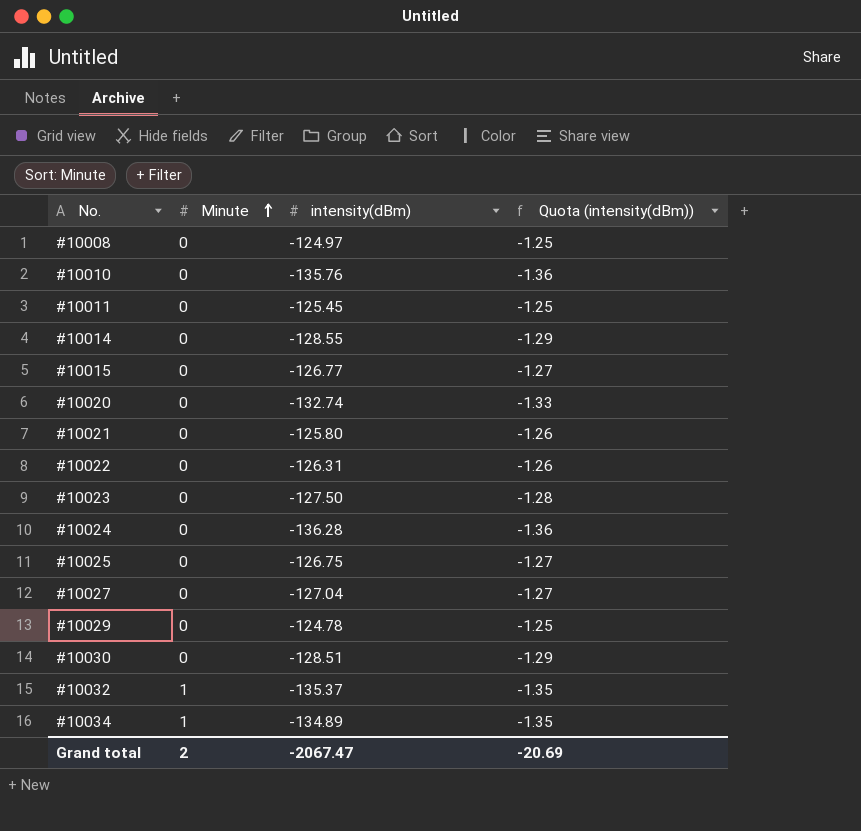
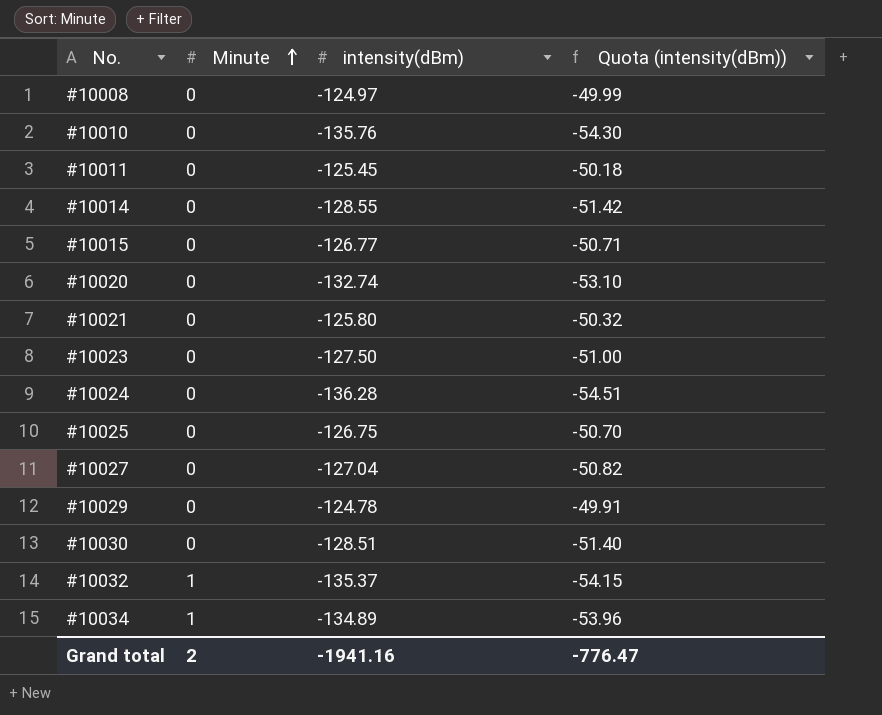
column Quota (intensity(dBm)) | formula: [intensity(dBm)] * 0.01 -> [intensity(dBm)] * 0.4
row #10022: 0 | -126.31 | -1.26 -> none
Grand total | intensity(dBm): -2067.47 -> -1941.16
Grand total | Quota (intensity(dBm)): -20.69 -> -776.47

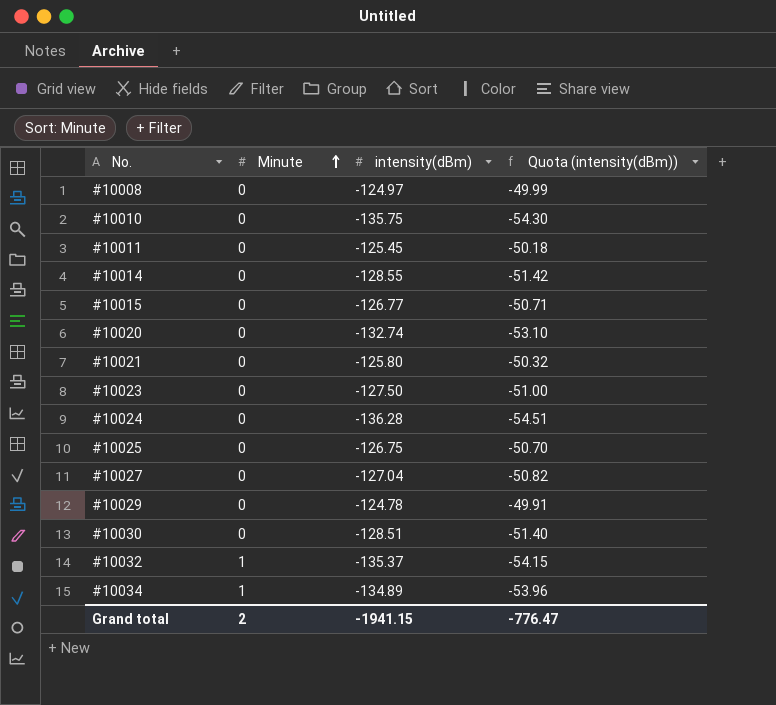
#10010 | intensity(dBm): -135.76 -> -135.75
Grand total | intensity(dBm): -1941.16 -> -1941.15

